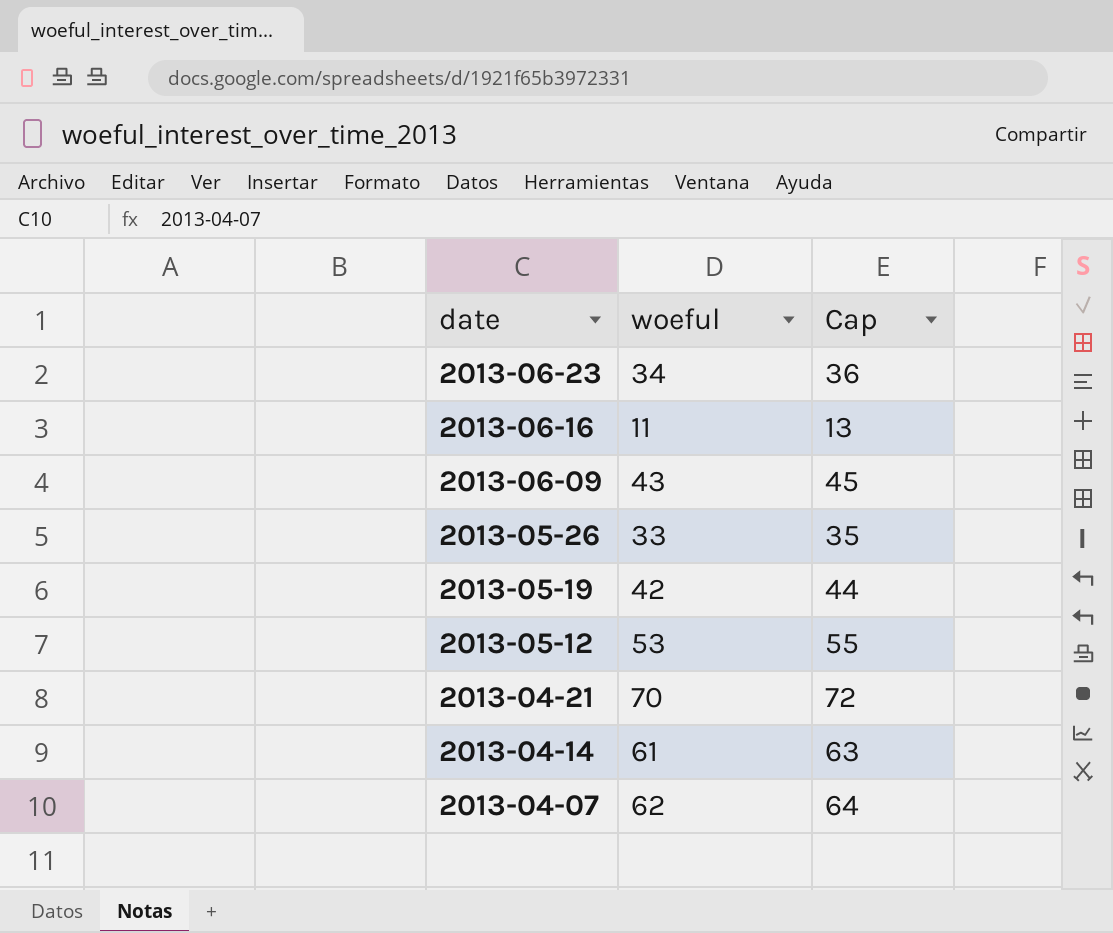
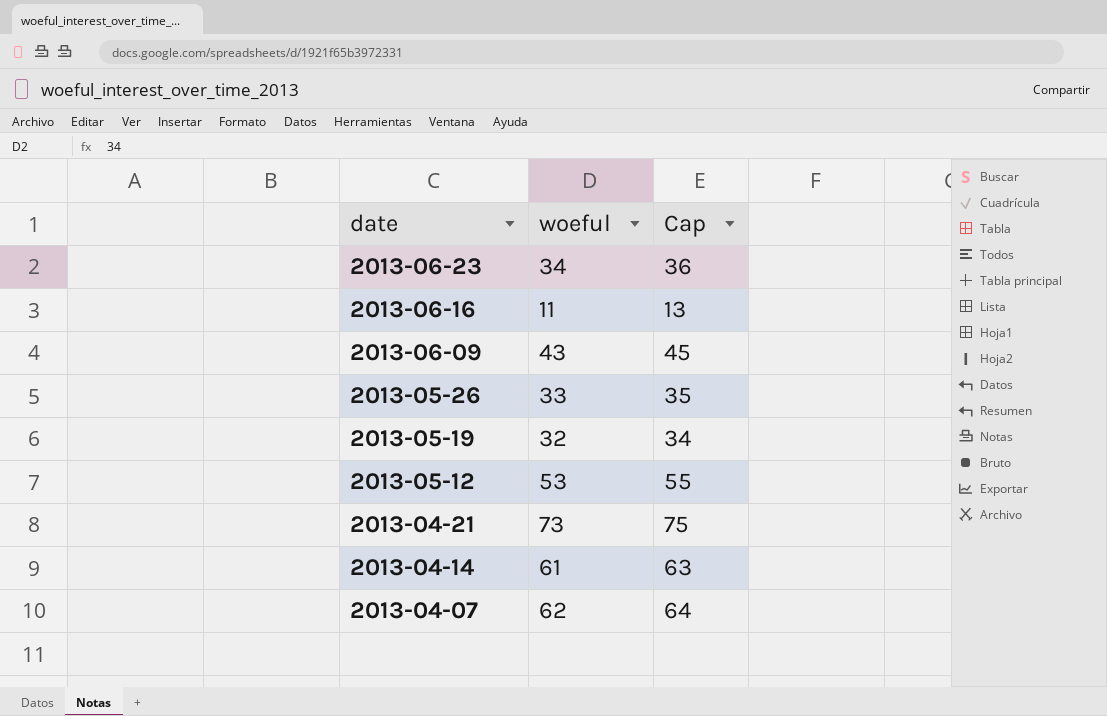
2013-05-19 | woeful: 42 -> 32
2013-05-19 | Cap: 44 -> 34
2013-04-21 | woeful: 70 -> 73
2013-04-21 | Cap: 72 -> 75

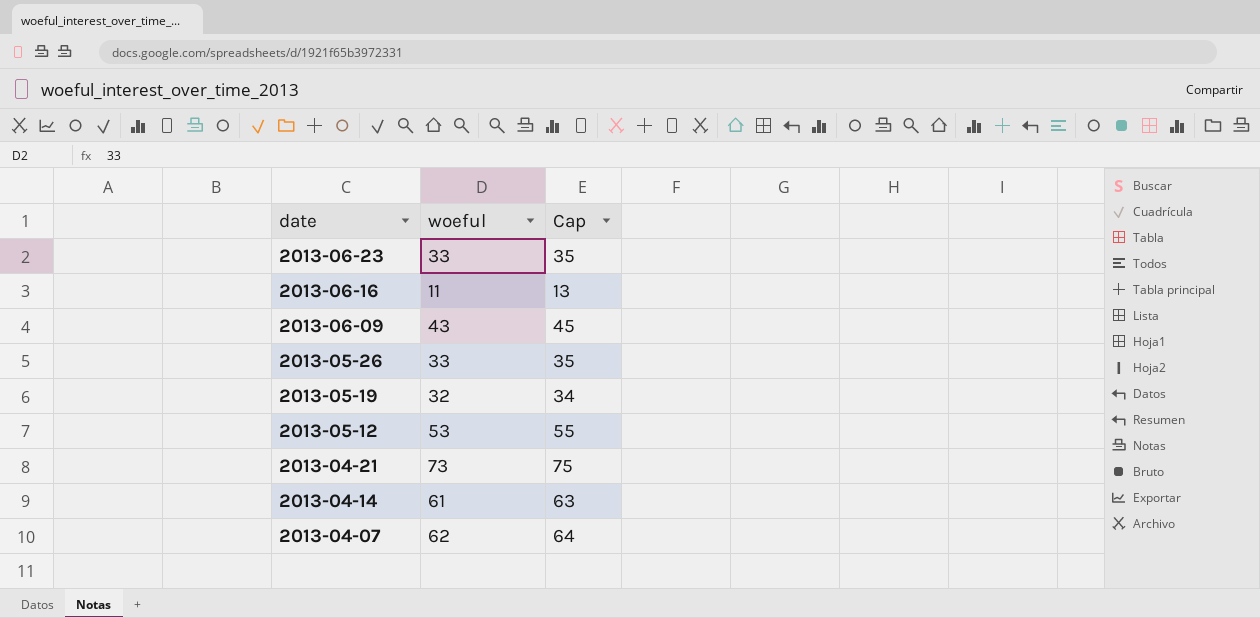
2013-06-23 | woeful: 34 -> 33
2013-06-23 | Cap: 36 -> 35

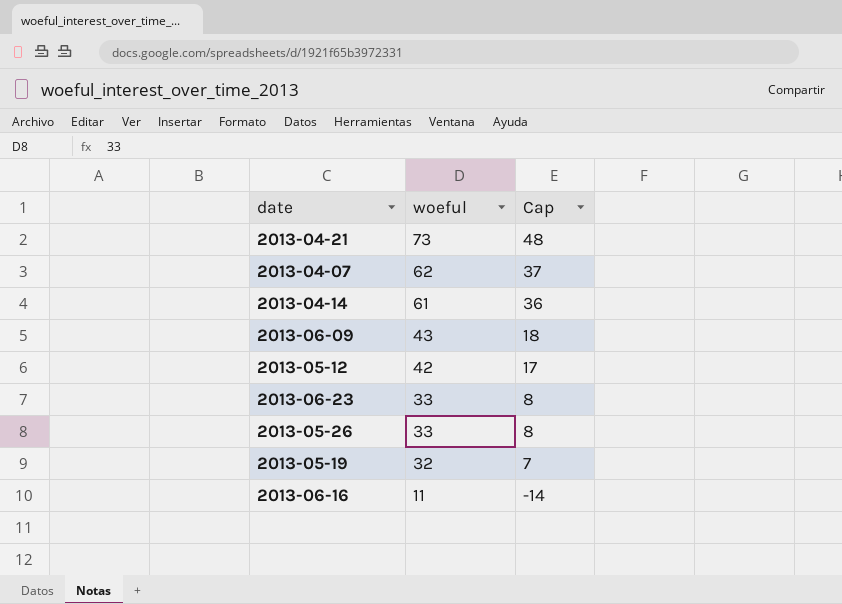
row order: date descending -> woeful descending
column Cap | formula: [woeful] + 2 -> [woeful] - 25
2013-05-12 | woeful: 53 -> 42

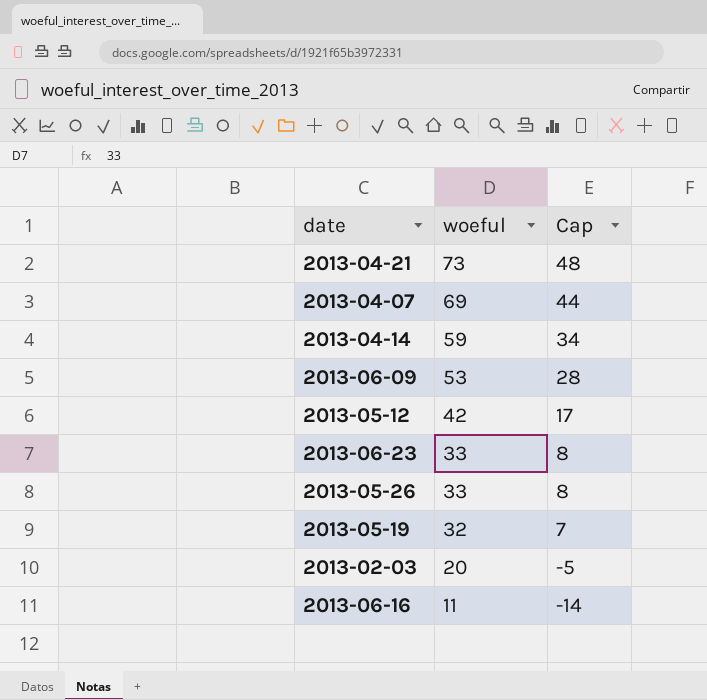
2013-04-07 | woeful: 62 -> 69
2013-04-07 | Cap: 37 -> 44
2013-04-14 | woeful: 61 -> 59
2013-04-14 | Cap: 36 -> 34
2013-06-09 | woeful: 43 -> 53
2013-06-09 | Cap: 18 -> 28
row 2013-02-03: none -> 20 | -5

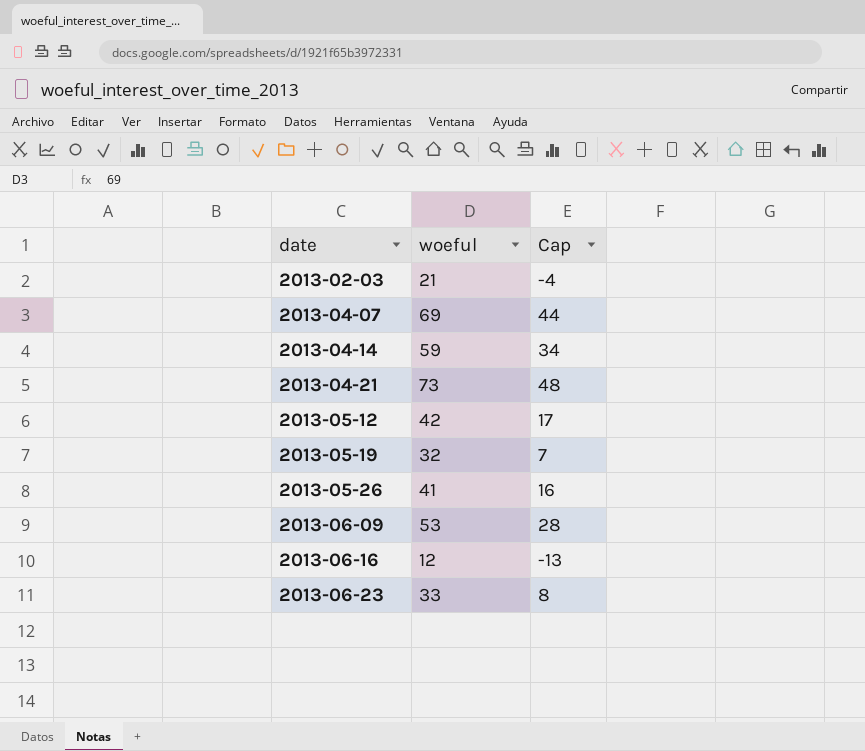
row order: woeful descending -> date ascending
2013-02-03 | woeful: 20 -> 21
2013-02-03 | Cap: -5 -> -4
2013-05-26 | woeful: 33 -> 41
2013-05-26 | Cap: 8 -> 16
2013-06-16 | woeful: 11 -> 12
2013-06-16 | Cap: -14 -> -13

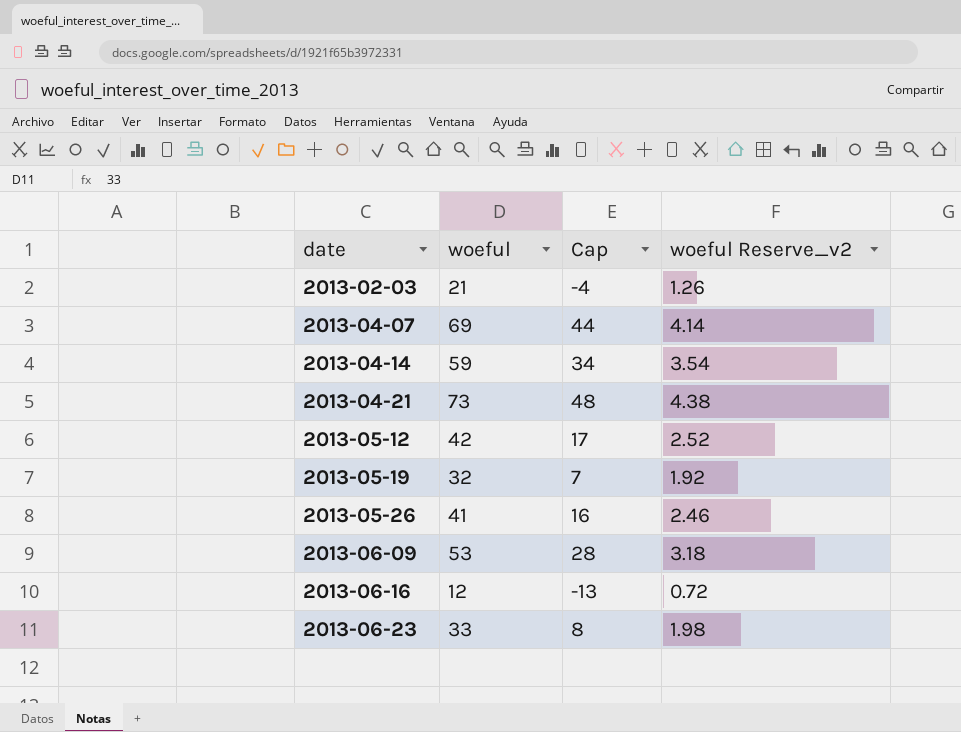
column woeful Reserve_v2 | formula: none -> [woeful] * 0.06

